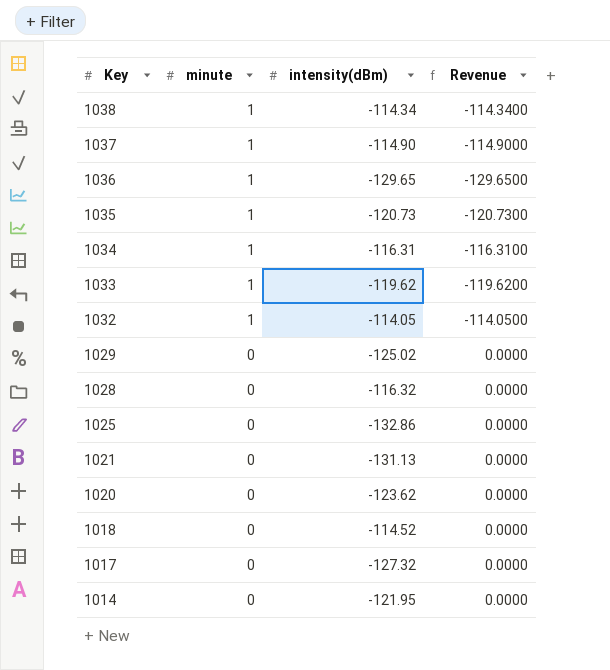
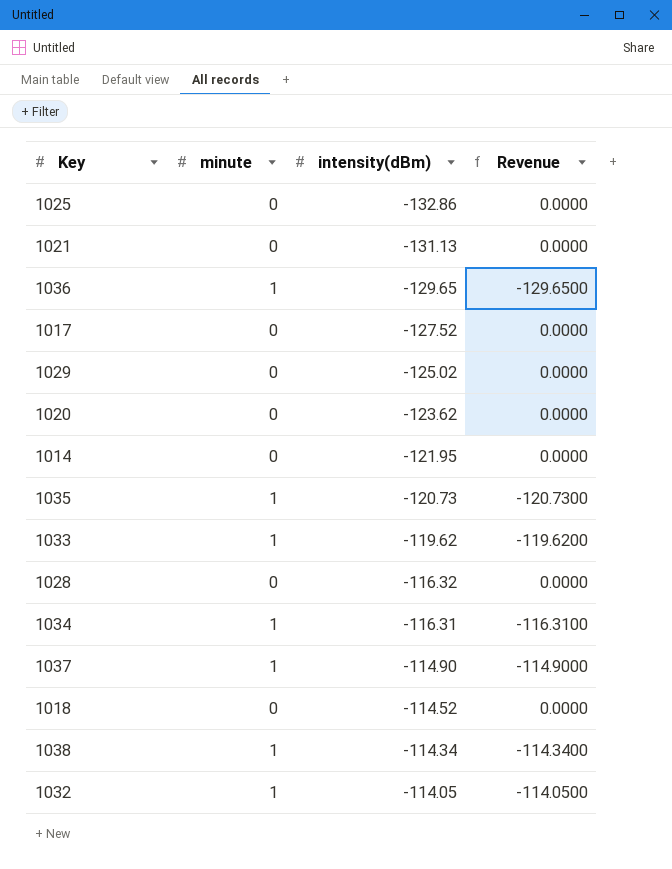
row order: Key descending -> intensity(dBm) ascending
1017 | intensity(dBm): -127.32 -> -127.52

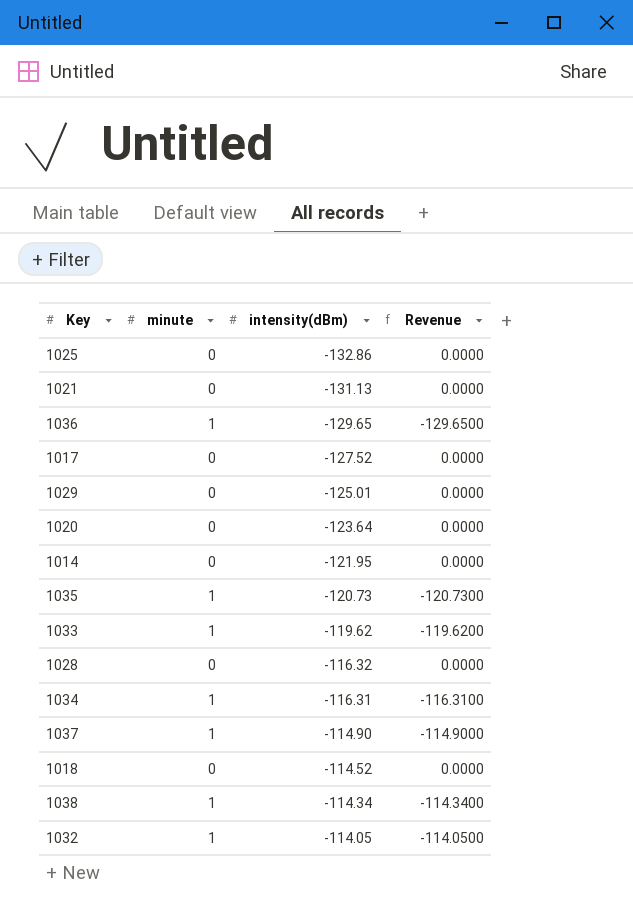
1029 | intensity(dBm): -125.02 -> -125.01
1020 | intensity(dBm): -123.62 -> -123.64

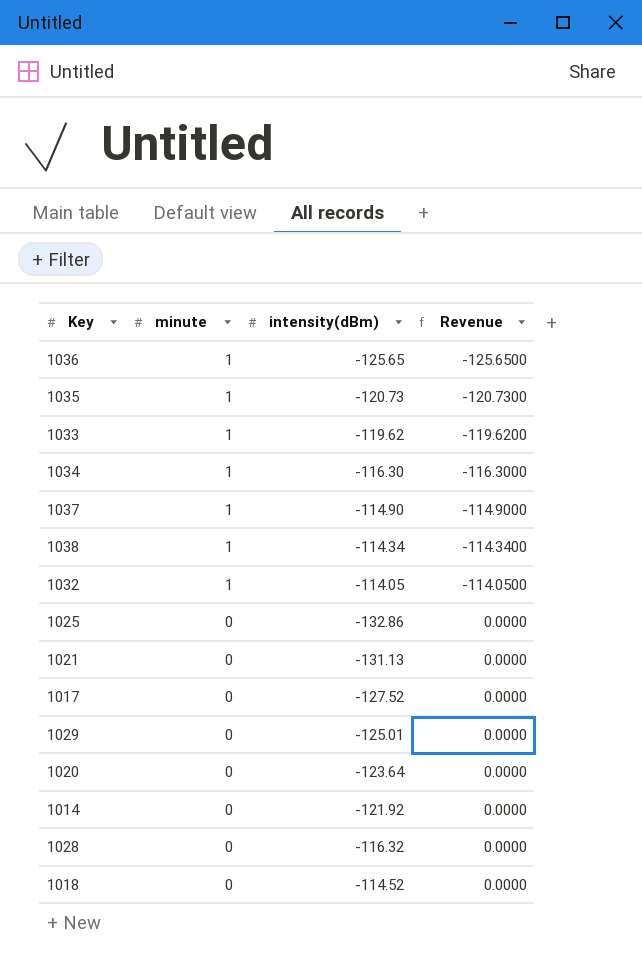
row order: intensity(dBm) ascending -> minute descending
1036 | intensity(dBm): -129.65 -> -125.65
1036 | Revenue: -129.6500 -> -125.6500
1034 | intensity(dBm): -116.31 -> -116.30
1034 | Revenue: -116.3100 -> -116.3000
1014 | intensity(dBm): -121.95 -> -121.92

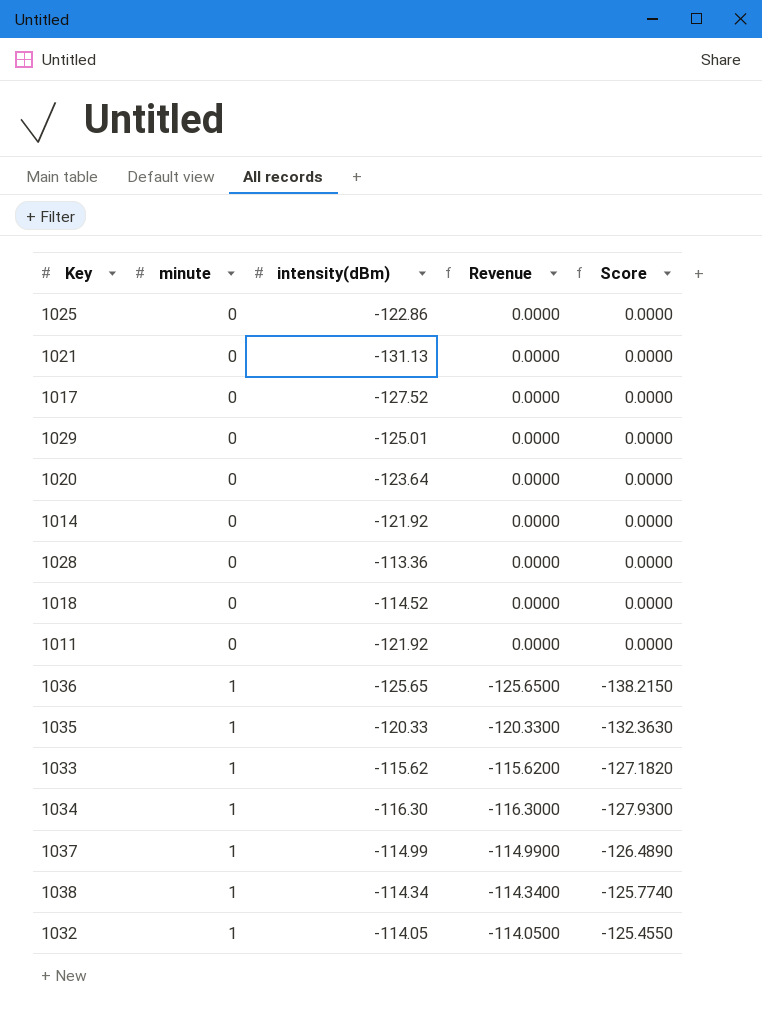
row order: minute descending -> minute ascending
column Score | formula: none -> [Revenue] * 1.1
1025 | intensity(dBm): -132.86 -> -122.86
1028 | intensity(dBm): -116.32 -> -113.36
row 1011: none -> 0 | -121.92 | 0.0000 | 0.0000
1035 | intensity(dBm): -120.73 -> -120.33
1035 | Revenue: -120.7300 -> -120.3300
1033 | intensity(dBm): -119.62 -> -115.62
1033 | Revenue: -119.6200 -> -115.6200
1037 | intensity(dBm): -114.90 -> -114.99
1037 | Revenue: -114.9000 -> -114.9900

